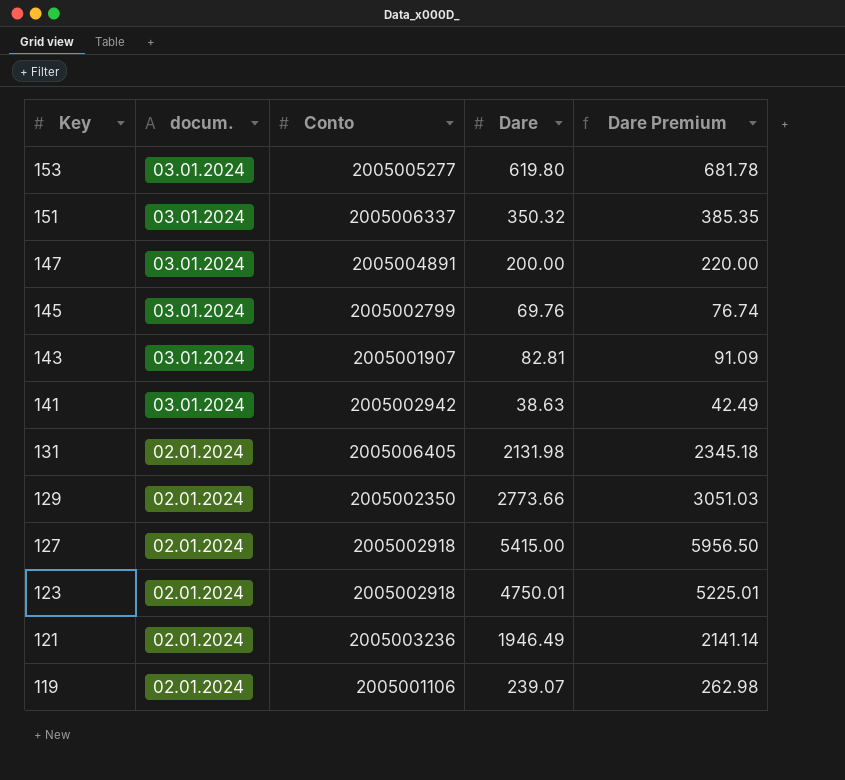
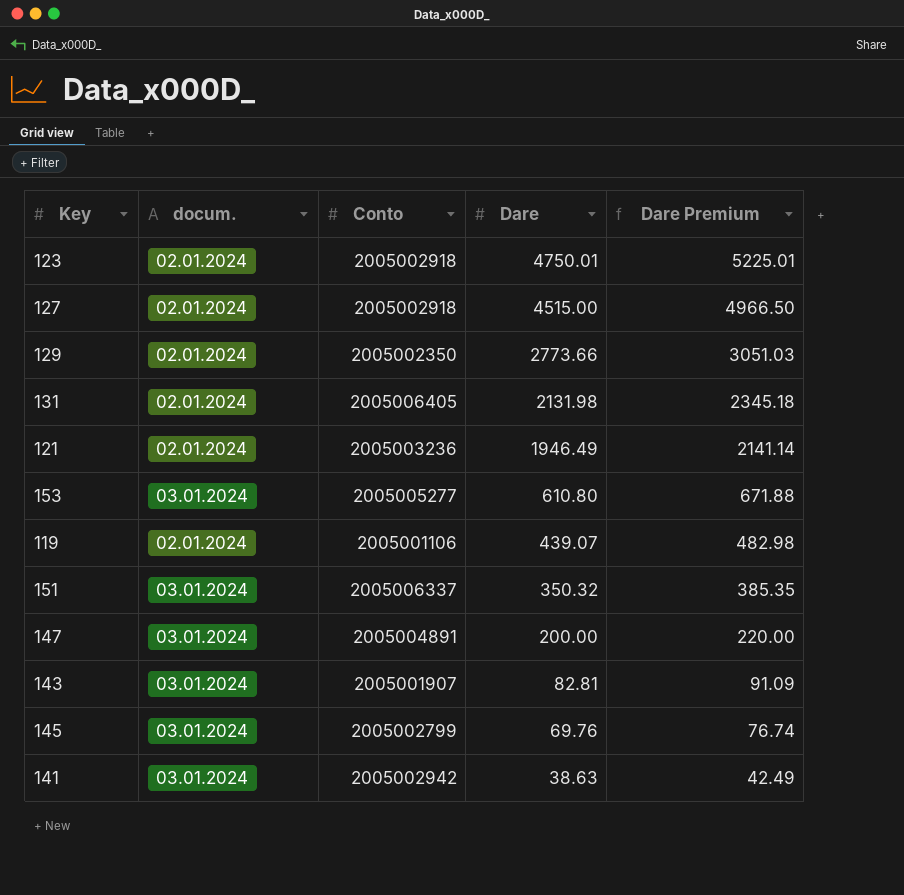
row order: Key descending -> Dare descending
127 | Dare: 5415.00 -> 4515.00
127 | Dare Premium: 5956.50 -> 4966.50
153 | Dare: 619.80 -> 610.80
153 | Dare Premium: 681.78 -> 671.88
119 | Dare: 239.07 -> 439.07
119 | Dare Premium: 262.98 -> 482.98

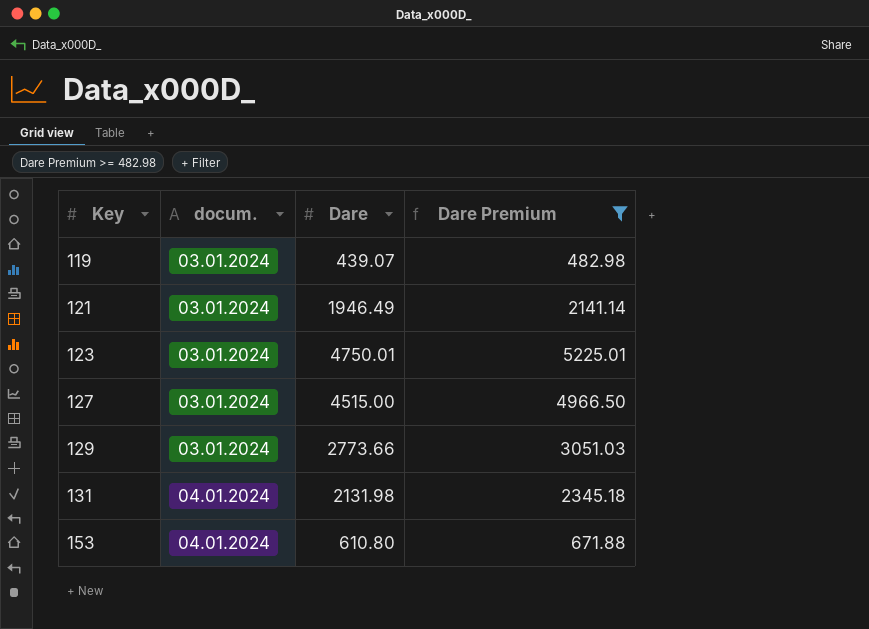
filter: none -> Dare Premium >= 482.98
row order: Dare descending -> Key ascending
column Conto | position: 3 -> none
119 | docum.: 02.01.2024 -> 03.01.2024
121 | docum.: 02.01.2024 -> 03.01.2024
123 | docum.: 02.01.2024 -> 03.01.2024
127 | docum.: 02.01.2024 -> 03.01.2024
129 | docum.: 02.01.2024 -> 03.01.2024
131 | docum.: 02.01.2024 -> 04.01.2024
153 | docum.: 03.01.2024 -> 04.01.2024

